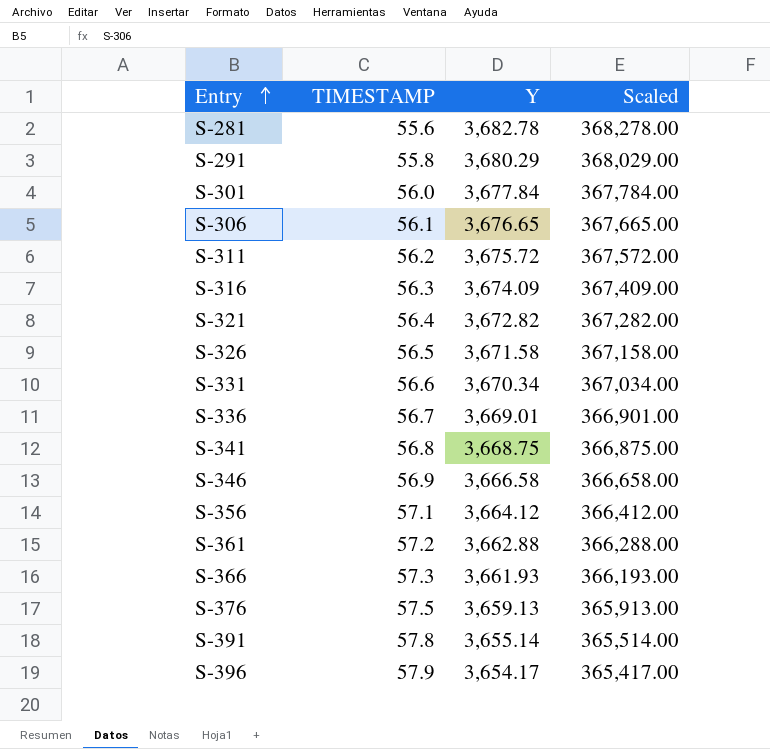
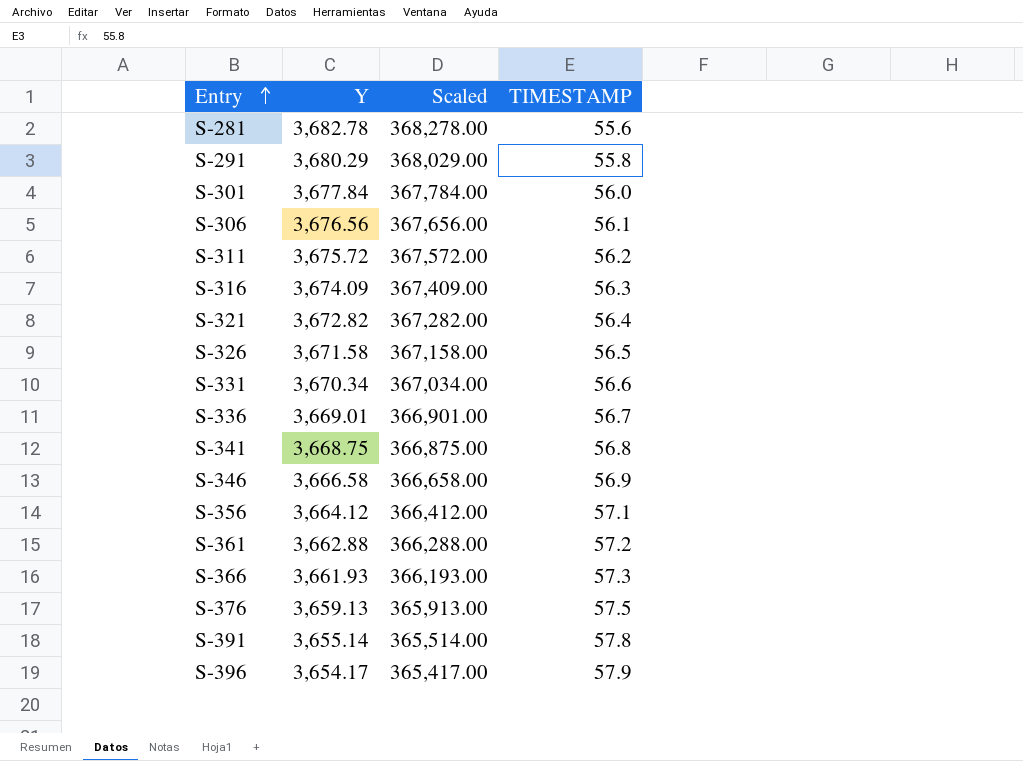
column TIMESTAMP | position: 2 -> 4
S-306 | Y: 3,676.65 -> 3,676.56
S-306 | Scaled: 367,665.00 -> 367,656.00

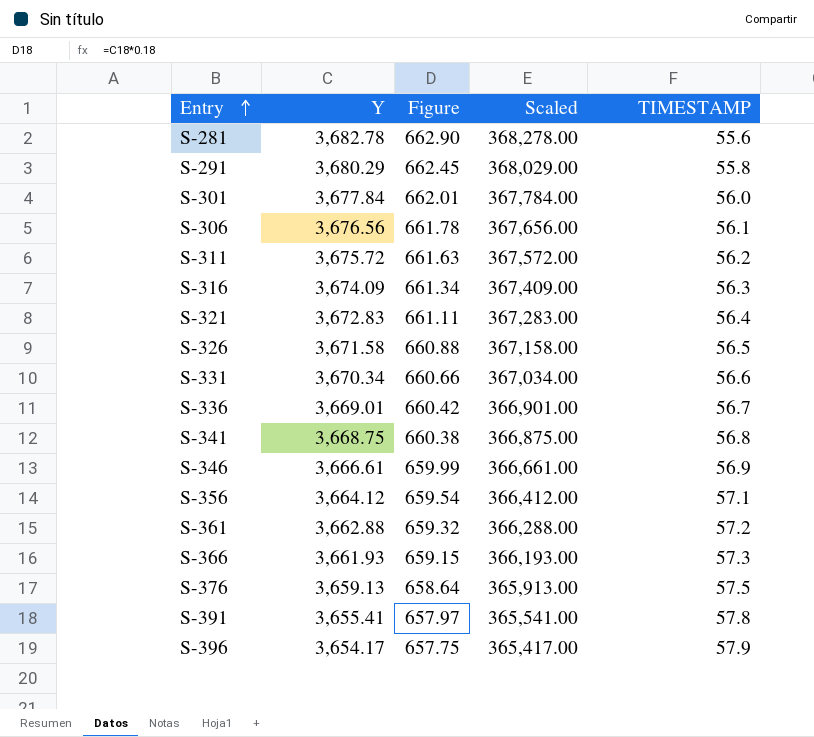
column Figure | formula: none -> [Y] * 0.18
S-321 | Y: 3,672.82 -> 3,672.83
S-321 | Scaled: 367,282.00 -> 367,283.00
S-346 | Y: 3,666.58 -> 3,666.61
S-346 | Scaled: 366,658.00 -> 366,661.00
S-391 | Y: 3,655.14 -> 3,655.41
S-391 | Scaled: 365,514.00 -> 365,541.00

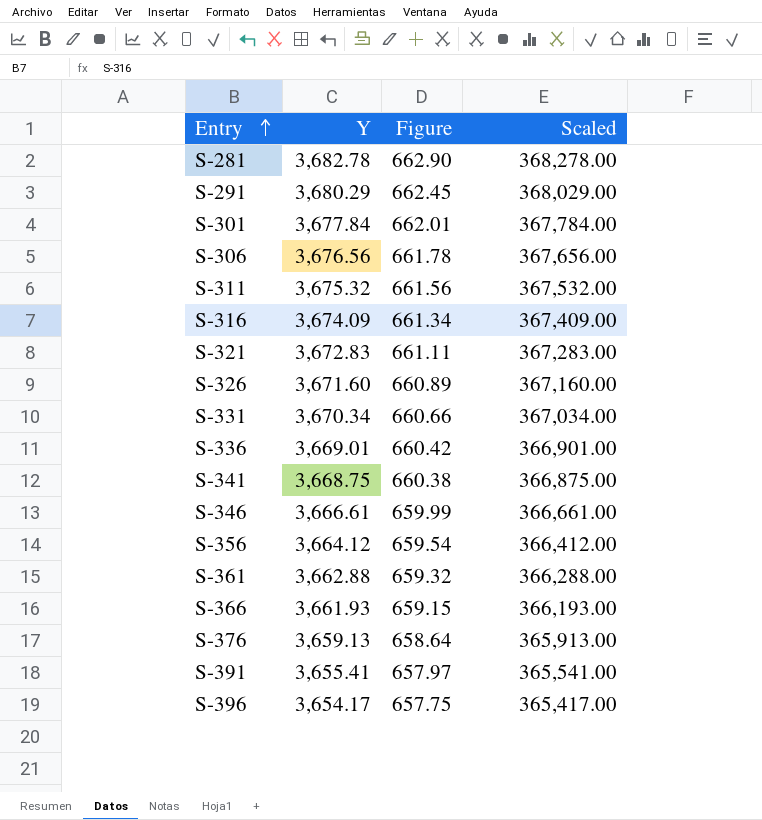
column TIMESTAMP | position: 5 -> none
S-311 | Y: 3,675.72 -> 3,675.32
S-311 | Figure: 661.63 -> 661.56
S-311 | Scaled: 367,572.00 -> 367,532.00
S-326 | Y: 3,671.58 -> 3,671.60
S-326 | Figure: 660.88 -> 660.89
S-326 | Scaled: 367,158.00 -> 367,160.00

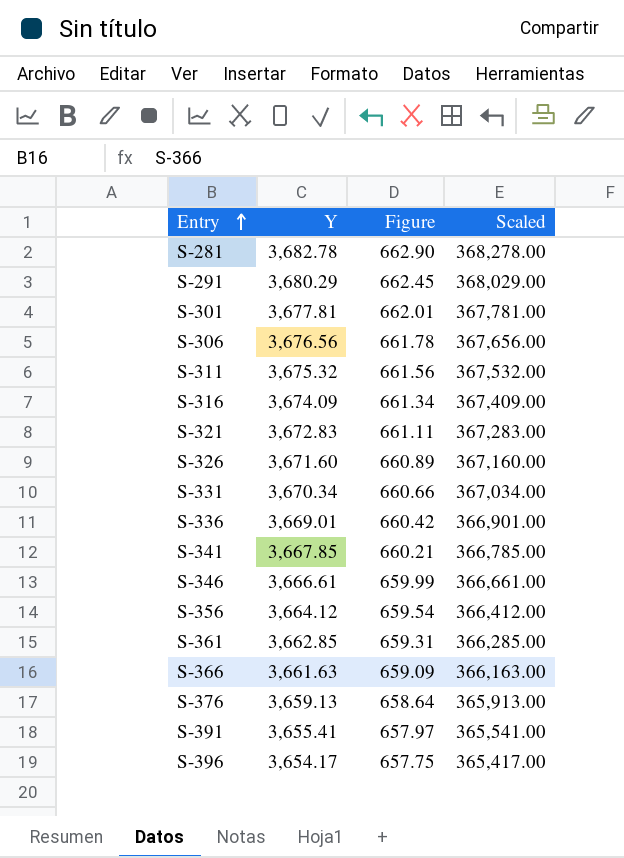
S-301 | Y: 3,677.84 -> 3,677.81
S-301 | Scaled: 367,784.00 -> 367,781.00
S-341 | Y: 3,668.75 -> 3,667.85
S-341 | Figure: 660.38 -> 660.21
S-341 | Scaled: 366,875.00 -> 366,785.00
S-361 | Y: 3,662.88 -> 3,662.85
S-361 | Figure: 659.32 -> 659.31
S-361 | Scaled: 366,288.00 -> 366,285.00
S-366 | Y: 3,661.93 -> 3,661.63
S-366 | Figure: 659.15 -> 659.09
S-366 | Scaled: 366,193.00 -> 366,163.00

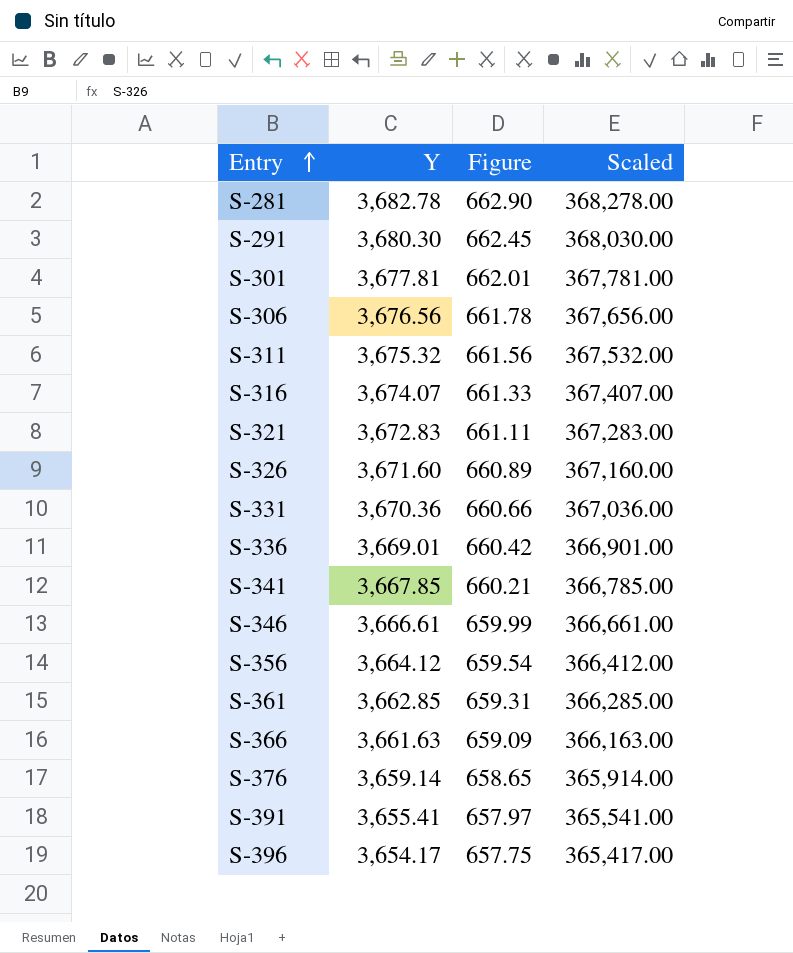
S-291 | Y: 3,680.29 -> 3,680.30
S-291 | Scaled: 368,029.00 -> 368,030.00
S-316 | Y: 3,674.09 -> 3,674.07
S-316 | Figure: 661.34 -> 661.33
S-316 | Scaled: 367,409.00 -> 367,407.00
S-331 | Y: 3,670.34 -> 3,670.36
S-331 | Scaled: 367,034.00 -> 367,036.00
S-376 | Y: 3,659.13 -> 3,659.14
S-376 | Figure: 658.64 -> 658.65
S-376 | Scaled: 365,913.00 -> 365,914.00

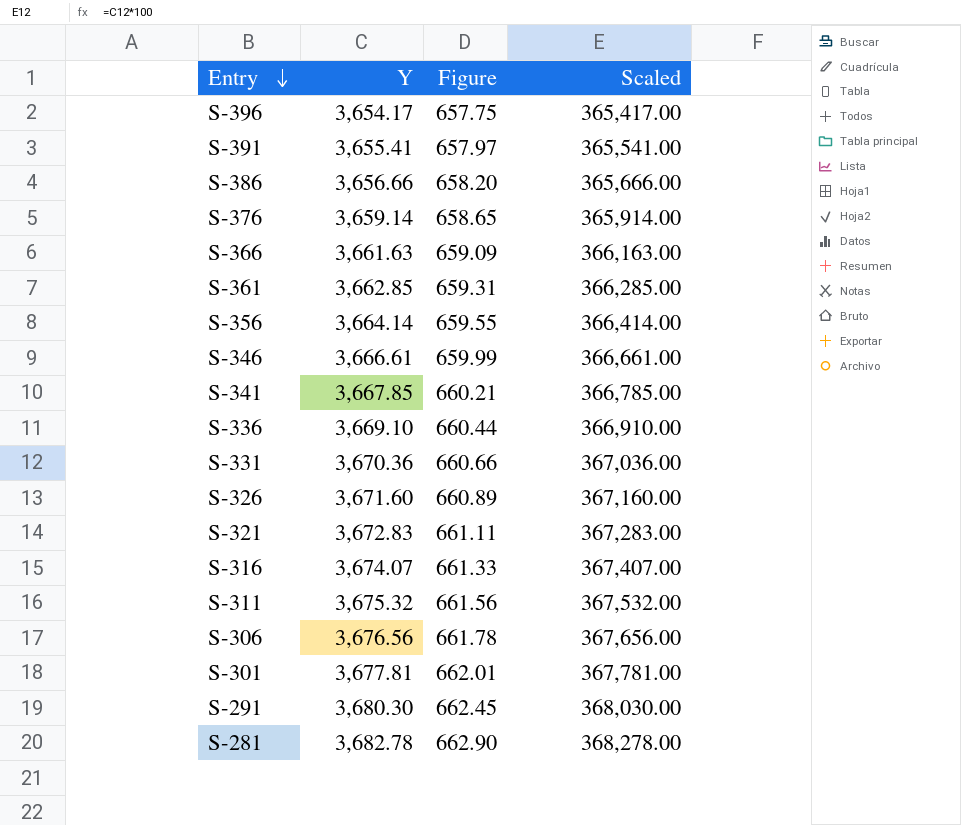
row order: Entry ascending -> Entry descending
row S-386: none -> 3,656.66 | 658.20 | 365,666.00
S-356 | Y: 3,664.12 -> 3,664.14
S-356 | Figure: 659.54 -> 659.55
S-356 | Scaled: 366,412.00 -> 366,414.00
S-336 | Y: 3,669.01 -> 3,669.10
S-336 | Figure: 660.42 -> 660.44
S-336 | Scaled: 366,901.00 -> 366,910.00

